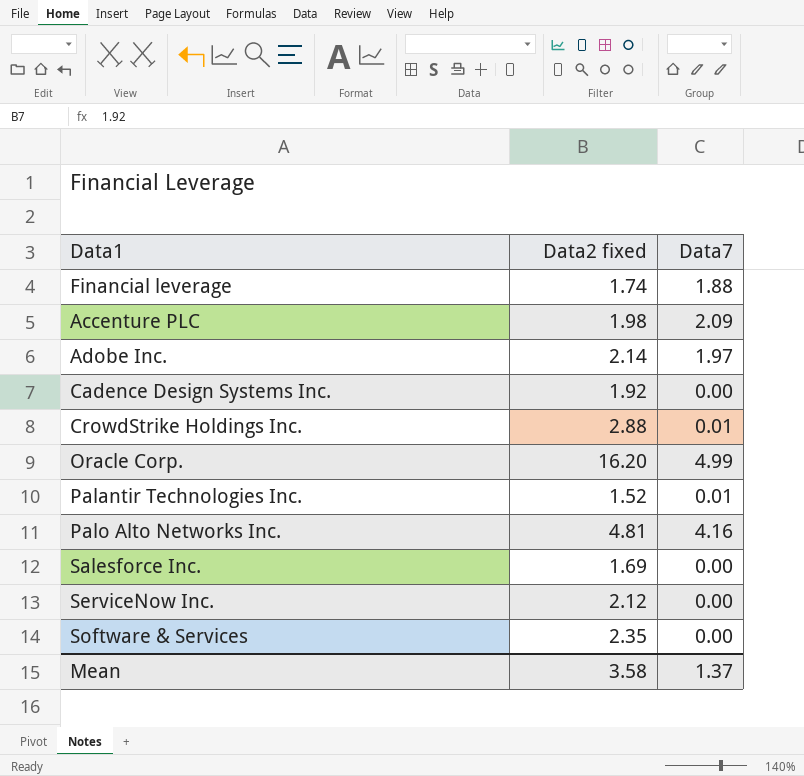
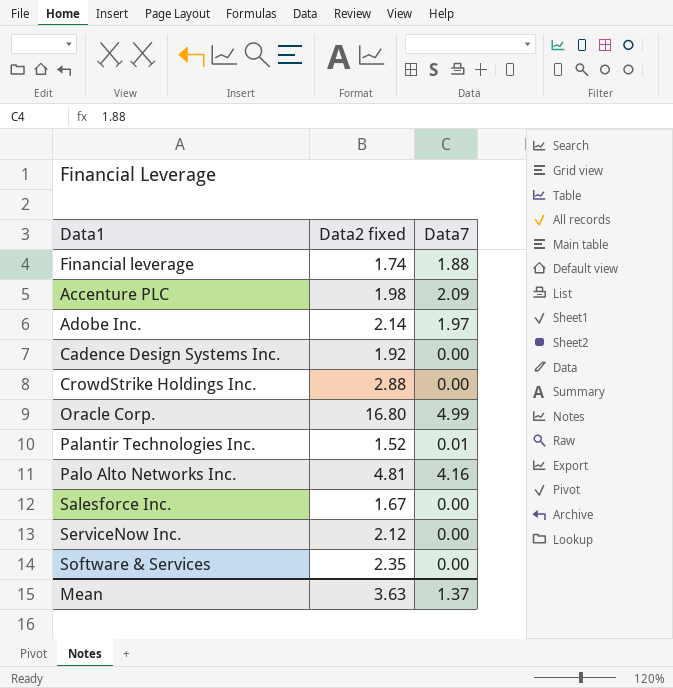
CrowdStrike Holdings Inc. | Data7: 0.01 -> 0.00
Oracle Corp. | Data2 fixed: 16.20 -> 16.80
Salesforce Inc. | Data2 fixed: 1.69 -> 1.67
Mean | Data2 fixed: 3.58 -> 3.63

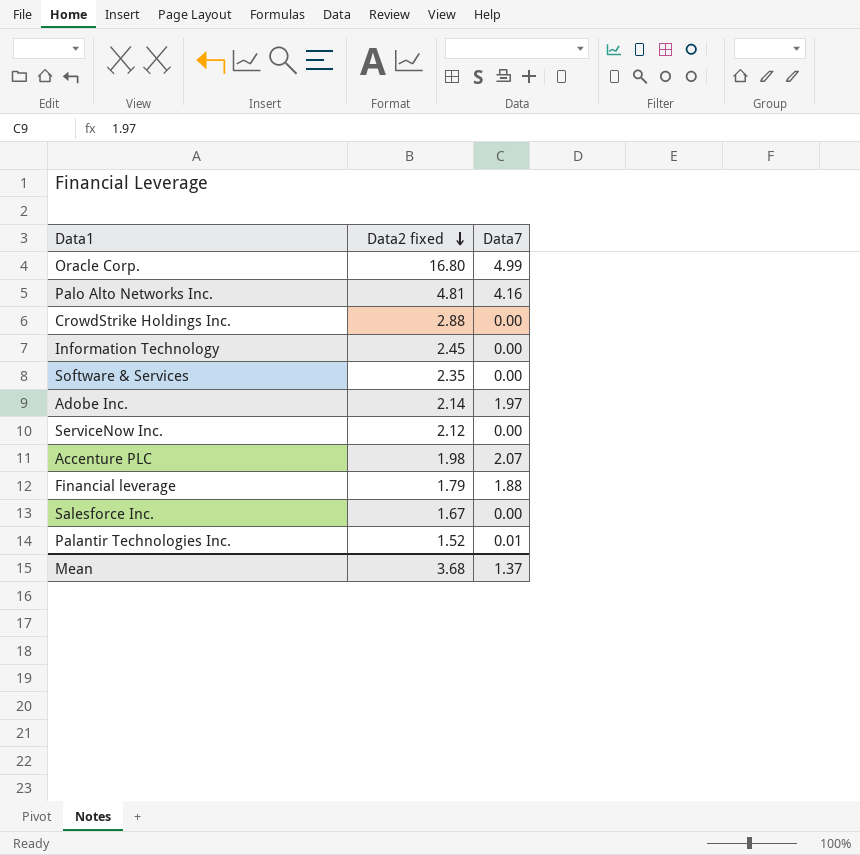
row order: none -> Data2 fixed descending
row Cadence Design Systems Inc.: 1.92 | 0.00 -> none
row Information Technology: none -> 2.45 | 0.00
Accenture PLC | Data7: 2.09 -> 2.07
Financial leverage | Data2 fixed: 1.74 -> 1.79
Mean | Data2 fixed: 3.63 -> 3.68

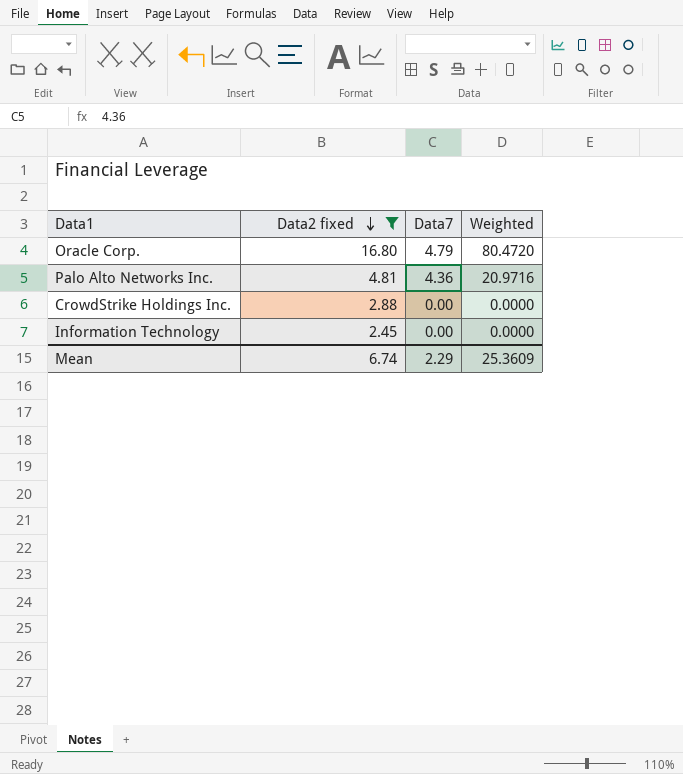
filter: none -> Data2 fixed >= 2.45
column Weighted | formula: none -> [Data2 fixed] * [Data7]
Oracle Corp. | Data7: 4.99 -> 4.79
Palo Alto Networks Inc. | Data7: 4.16 -> 4.36
Mean | Data2 fixed: 3.68 -> 6.74
Mean | Data7: 1.37 -> 2.29

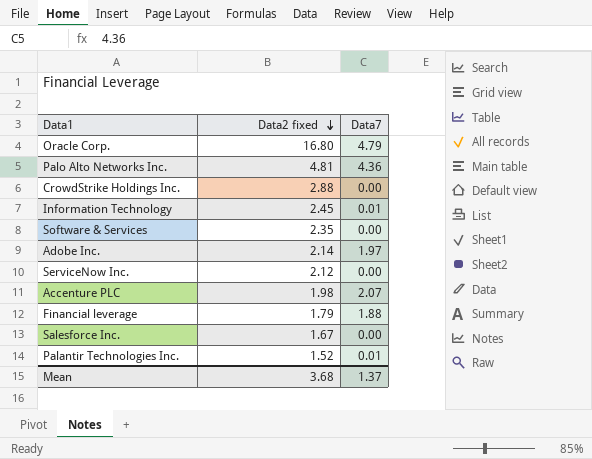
filter: Data2 fixed >= 2.45 -> none
column Weighted | formula: [Data2 fixed] * [Data7] -> none
Information Technology | Data7: 0.00 -> 0.01
Mean | Data2 fixed: 6.74 -> 3.68
Mean | Data7: 2.29 -> 1.37

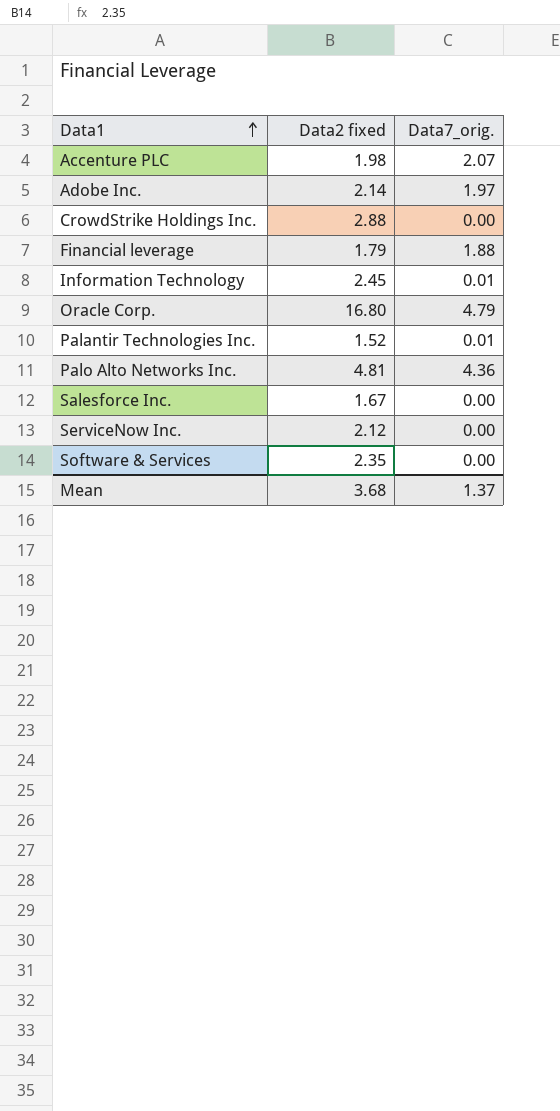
row order: Data2 fixed descending -> Data1 ascending
column name: Data7 -> Data7_orig.

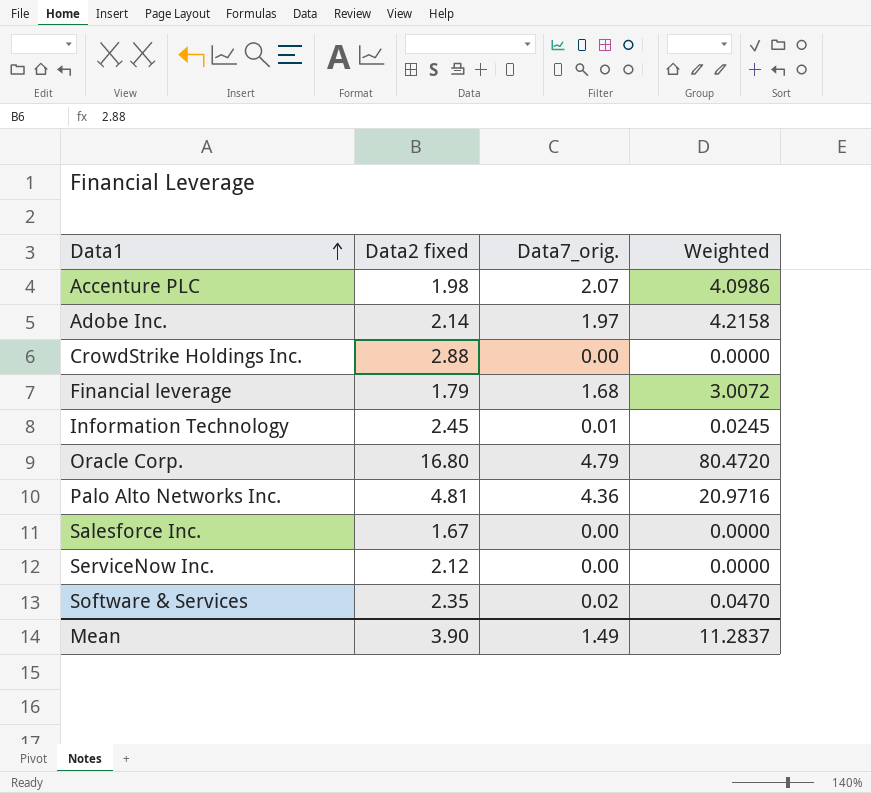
column Weighted | formula: none -> [Data2 fixed] * [Data7_orig.]
row Palantir Technologies Inc.: 1.52 | 0.01 -> none
Financial leverage | Data7_orig.: 1.88 -> 1.68
Software & Services | Data7_orig.: 0.00 -> 0.02
Mean | Data2 fixed: 3.68 -> 3.90
Mean | Data7_orig.: 1.37 -> 1.49

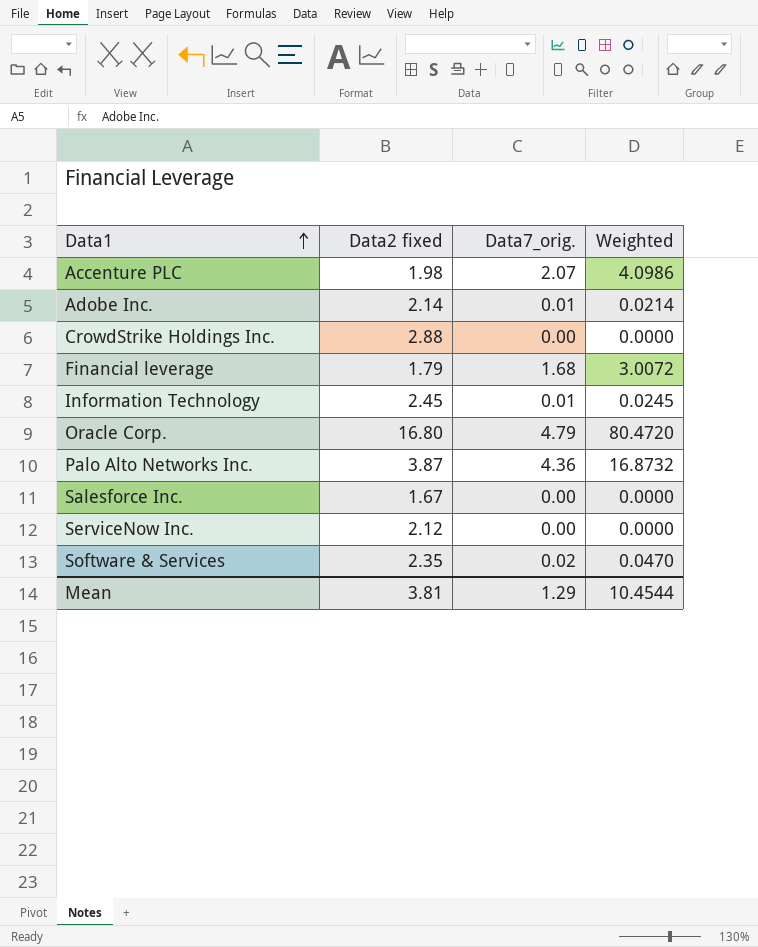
Adobe Inc. | Data7_orig.: 1.97 -> 0.01
Adobe Inc. | Weighted: 4.2158 -> 0.0214
Palo Alto Networks Inc. | Data2 fixed: 4.81 -> 3.87
Palo Alto Networks Inc. | Weighted: 20.9716 -> 16.8732
Mean | Data2 fixed: 3.90 -> 3.81
Mean | Data7_orig.: 1.49 -> 1.29
Mean | Weighted: 11.2837 -> 10.4544

